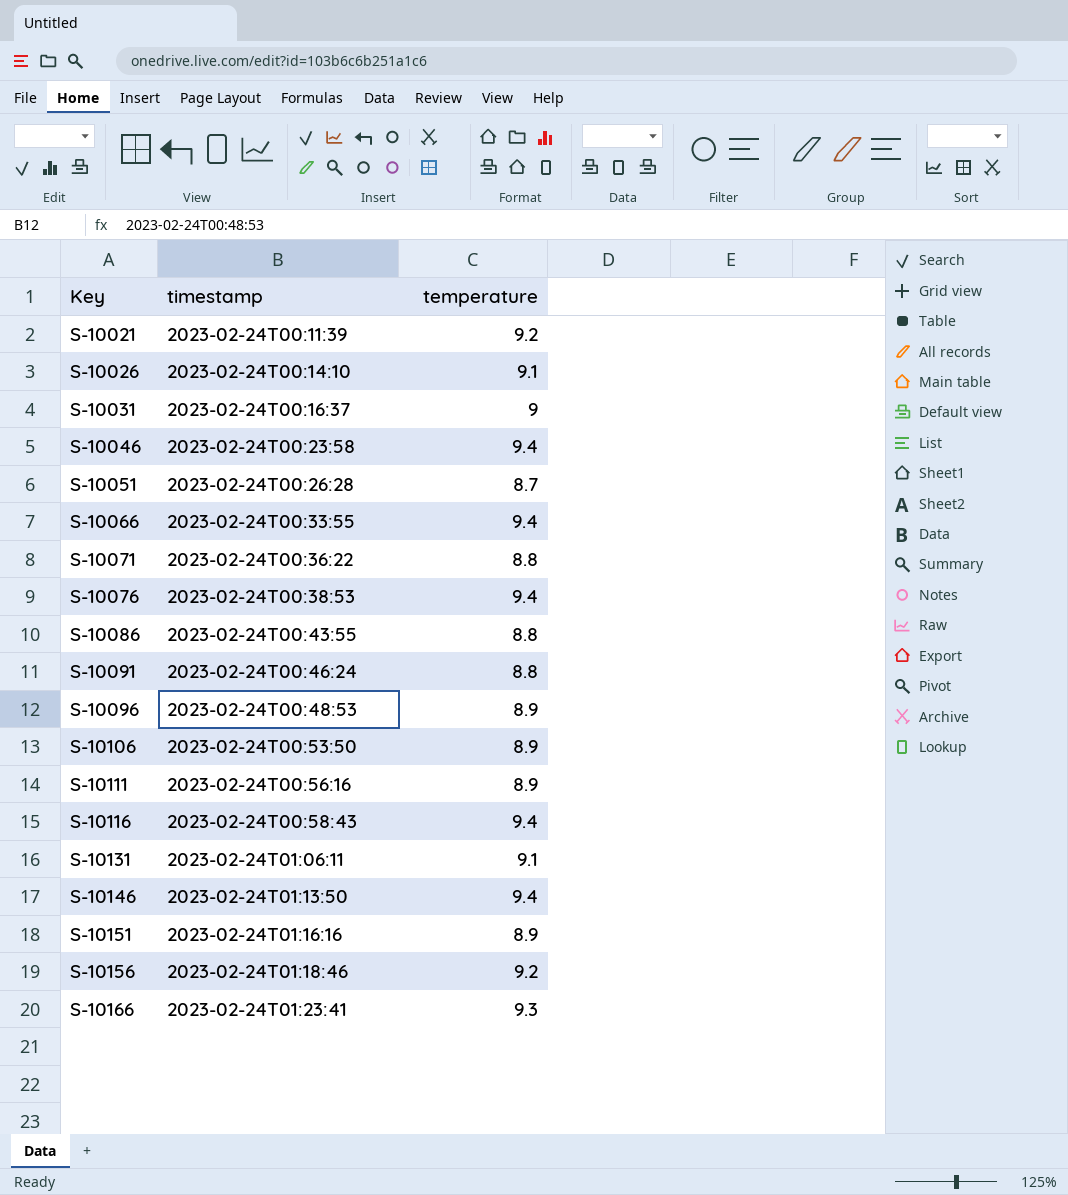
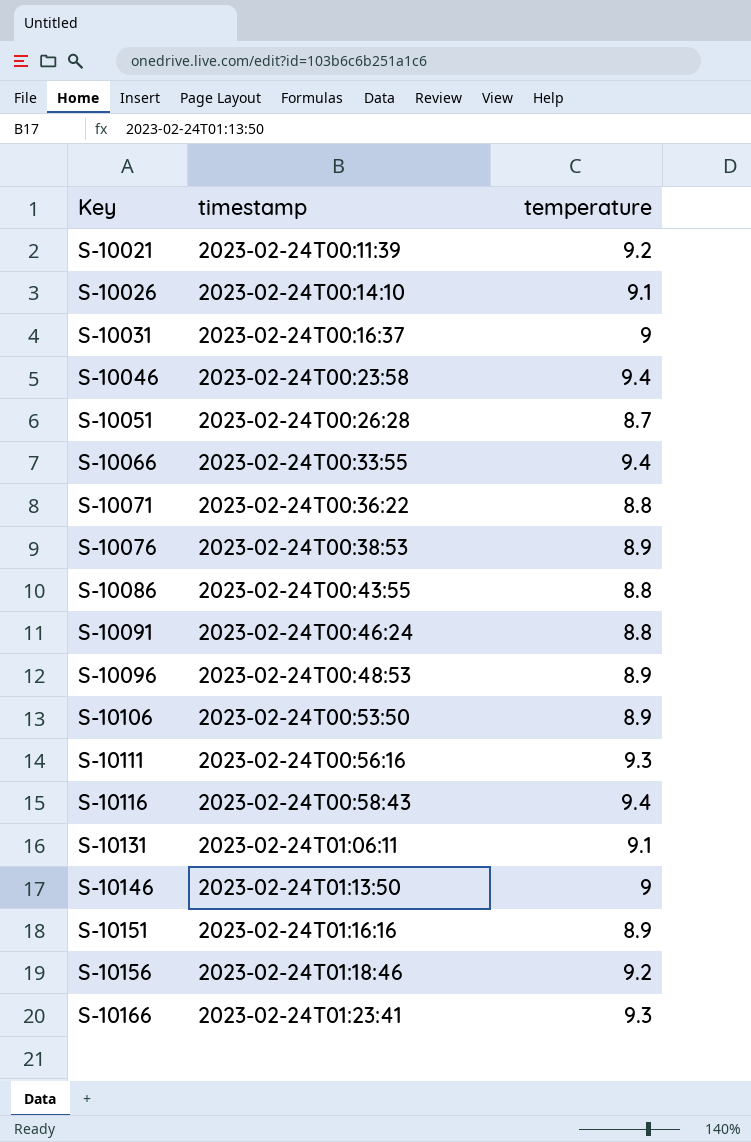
S-10076 | temperature: 9.4 -> 8.9
S-10111 | temperature: 8.9 -> 9.3
S-10146 | temperature: 9.4 -> 9

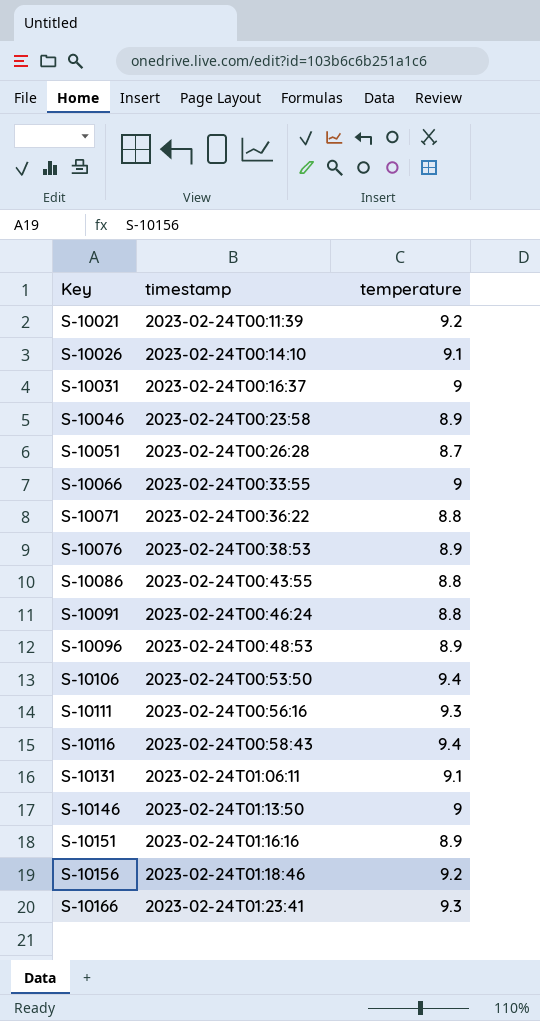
S-10046 | temperature: 9.4 -> 8.9
S-10066 | temperature: 9.4 -> 9
S-10106 | temperature: 8.9 -> 9.4

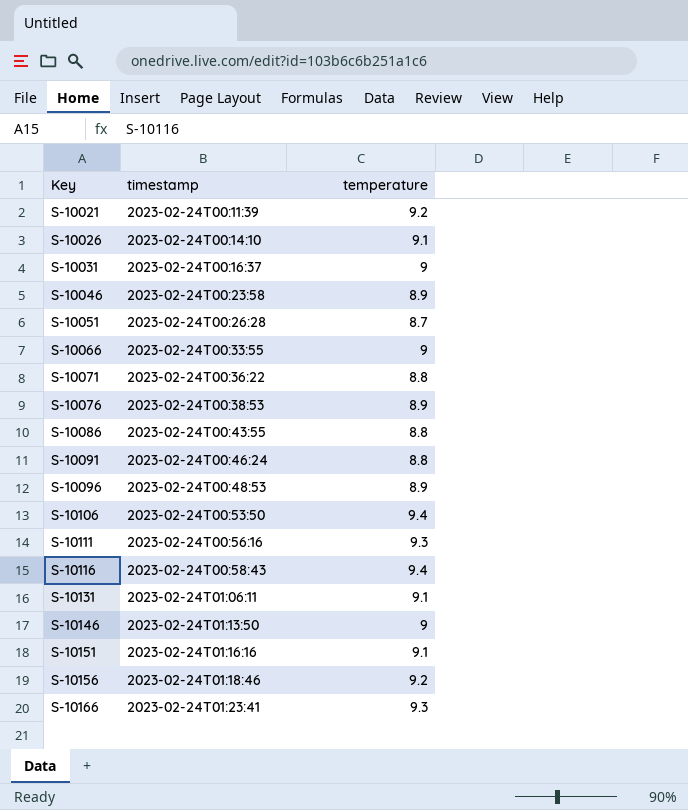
S-10151 | temperature: 8.9 -> 9.1

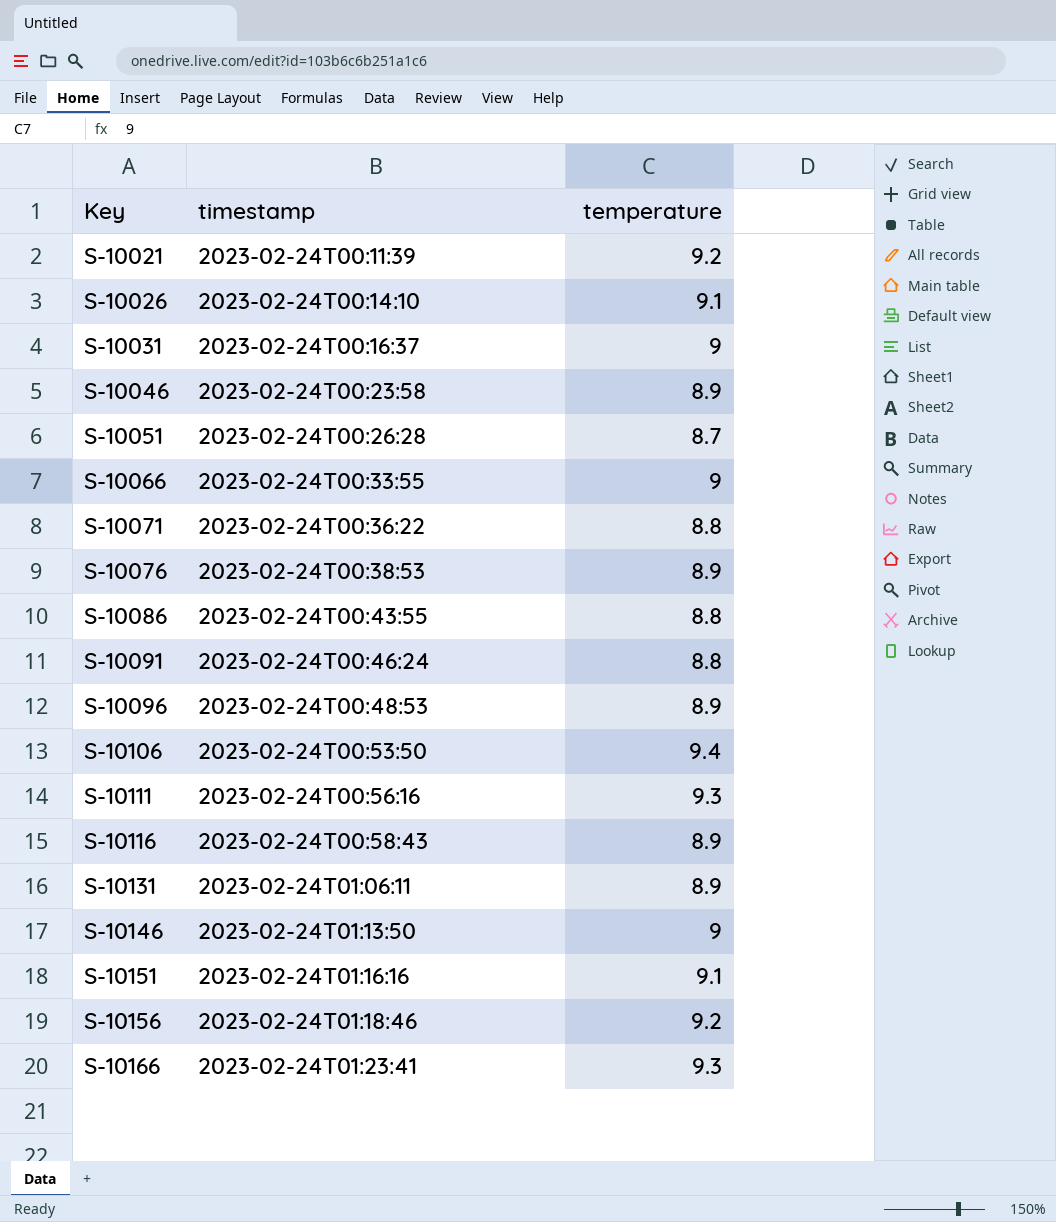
S-10116 | temperature: 9.4 -> 8.9
S-10131 | temperature: 9.1 -> 8.9

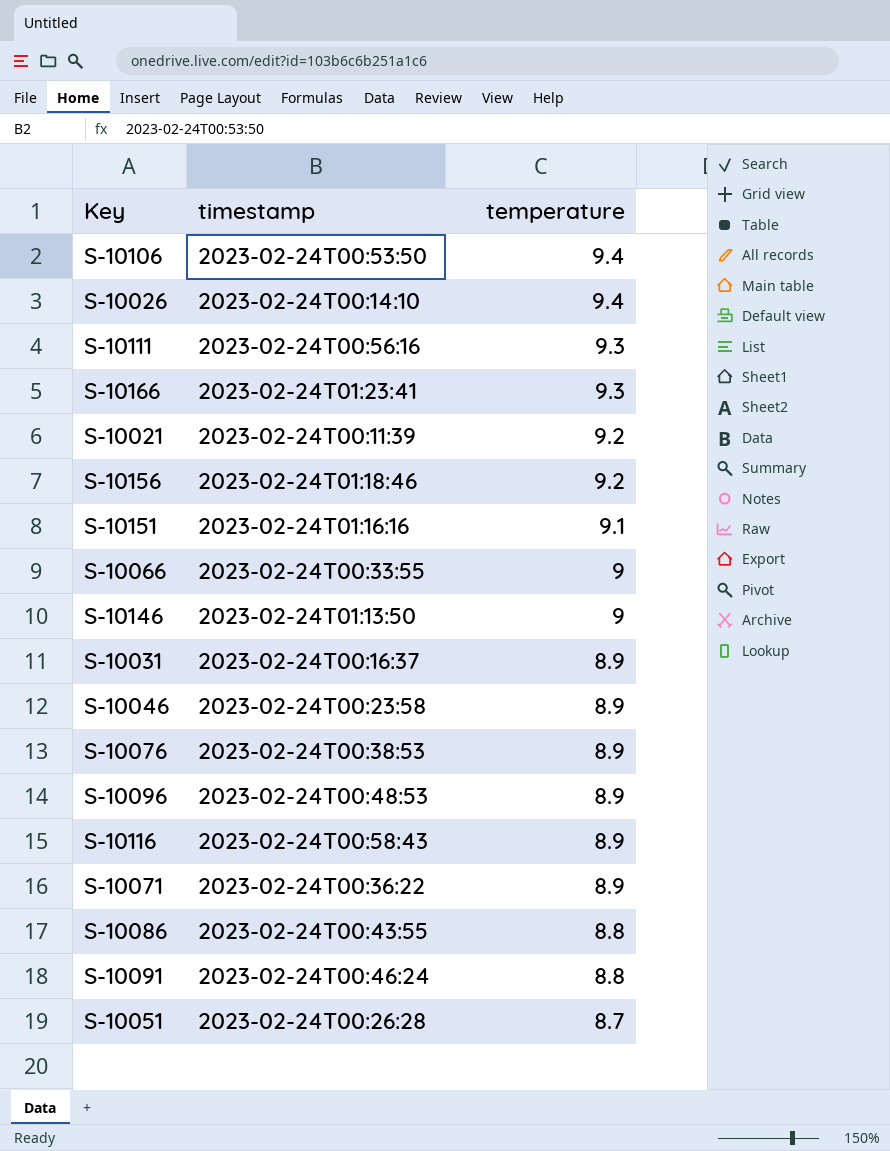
row order: Key ascending -> temperature descending
row S-10131: 2023-02-24T01:06:11 | 8.9 -> none
S-10026 | temperature: 9.1 -> 9.4
S-10031 | temperature: 9 -> 8.9
S-10071 | temperature: 8.8 -> 8.9

